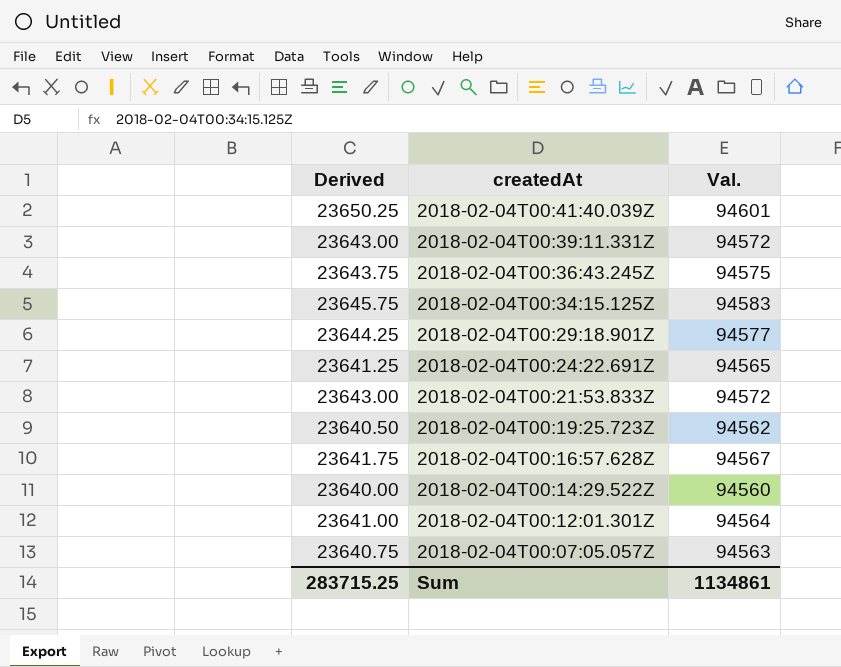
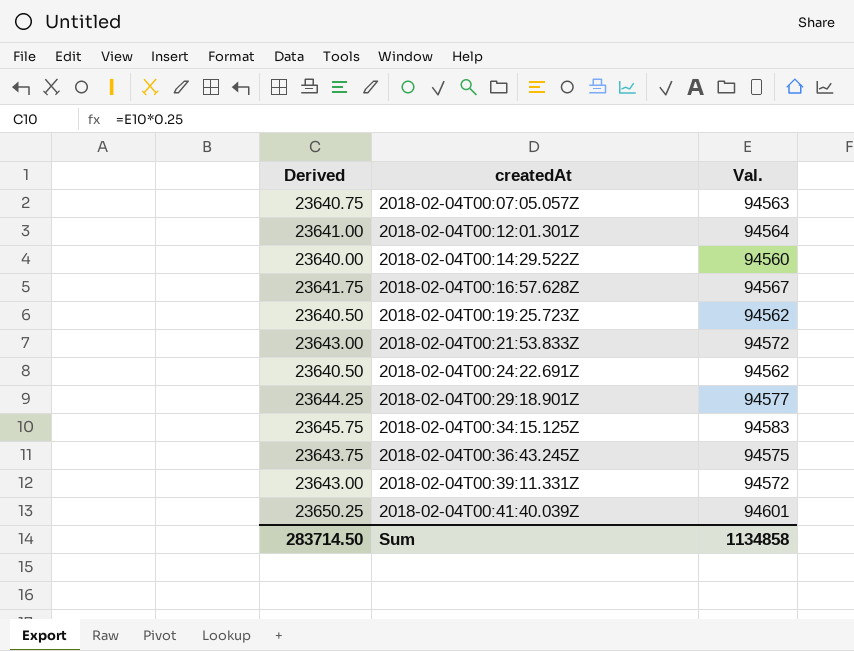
row order: createdAt descending -> createdAt ascending
2018-02-04T00:24:22.691Z | Derived: 23641.25 -> 23640.50
2018-02-04T00:24:22.691Z | Val.: 94565 -> 94562
Sum | Derived: 283715.25 -> 283714.50
Sum | Val.: 1134861 -> 1134858

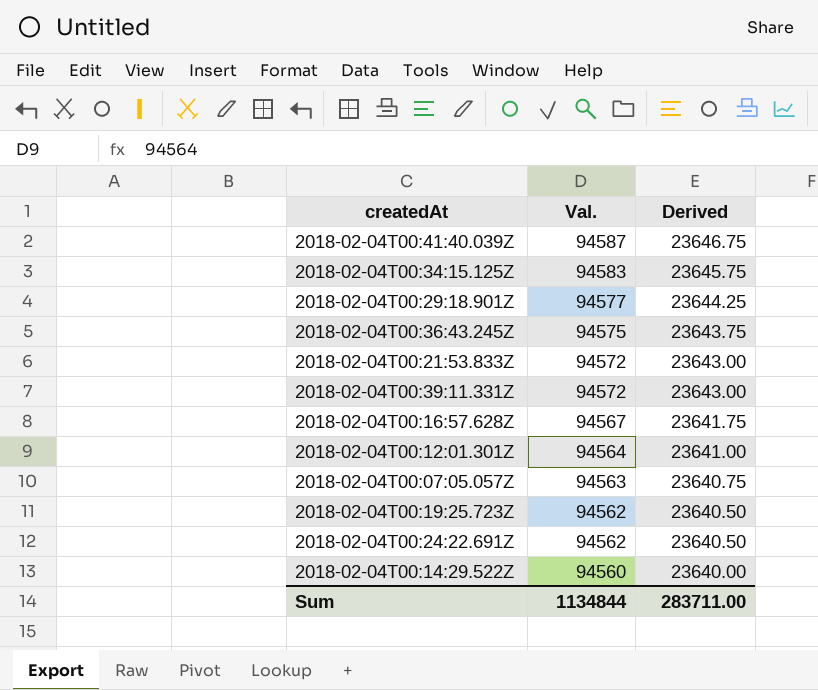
row order: createdAt ascending -> Val. descending
column Derived | position: 1 -> 3
2018-02-04T00:41:40.039Z | Val.: 94601 -> 94587
2018-02-04T00:41:40.039Z | Derived: 23650.25 -> 23646.75
Sum | Val.: 1134858 -> 1134844
Sum | Derived: 283714.50 -> 283711.00

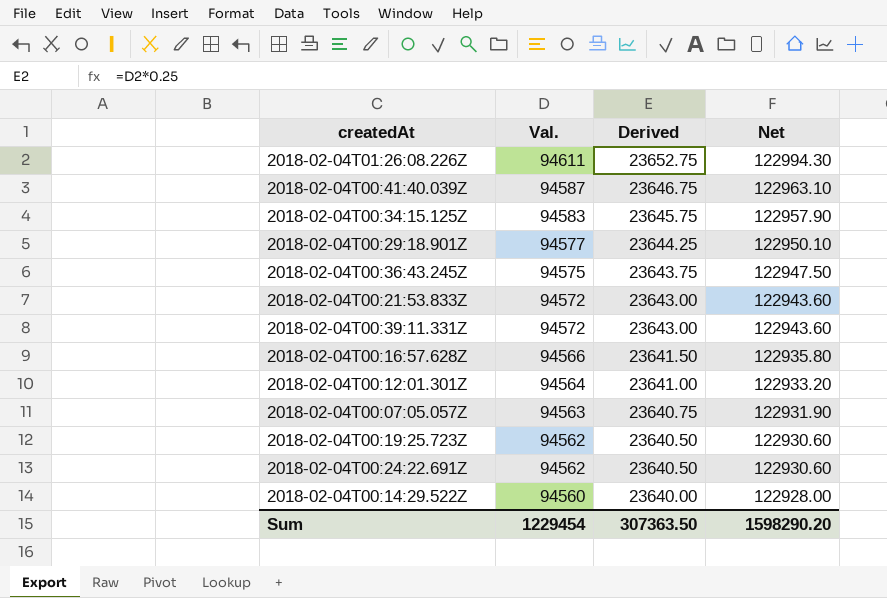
column Net | formula: none -> [Val.] * 1.3
row 2018-02-04T01:26:08.226Z: none -> 94611 | 23652.75 | 122994.30
2018-02-04T00:16:57.628Z | Val.: 94567 -> 94566
2018-02-04T00:16:57.628Z | Derived: 23641.75 -> 23641.50
Sum | Val.: 1134844 -> 1229454
Sum | Derived: 283711.00 -> 307363.50

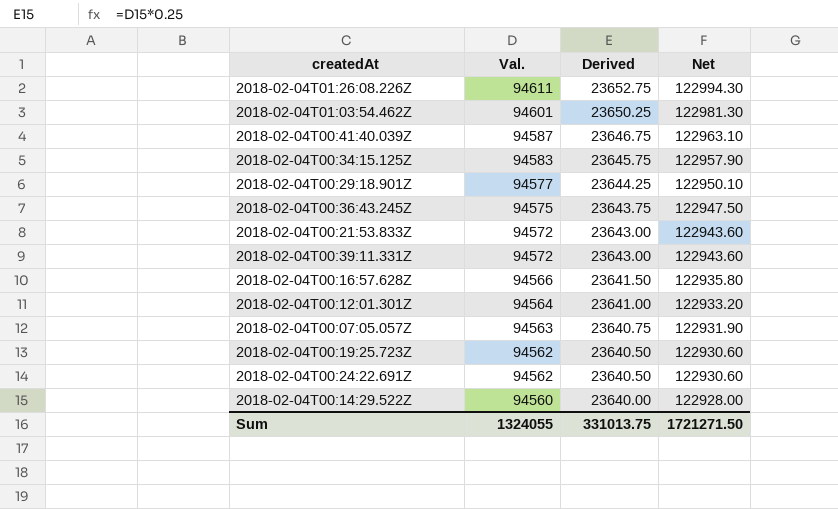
row 2018-02-04T01:03:54.462Z: none -> 94601 | 23650.25 | 122981.30
Sum | Val.: 1229454 -> 1324055
Sum | Derived: 307363.50 -> 331013.75
Sum | Net: 1598290.20 -> 1721271.50

